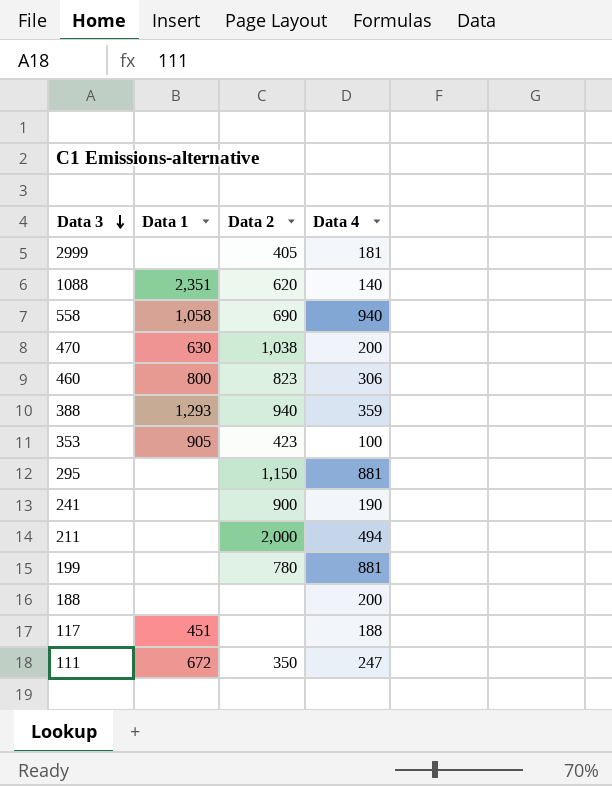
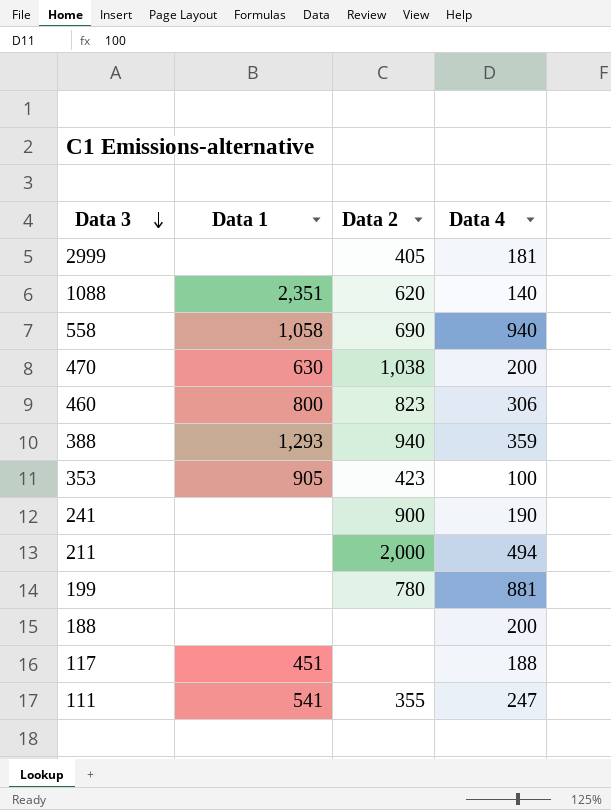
row 295: none | 1,150 | 881 -> none
111 | Data 1: 672 -> 541
111 | Data 2: 350 -> 355

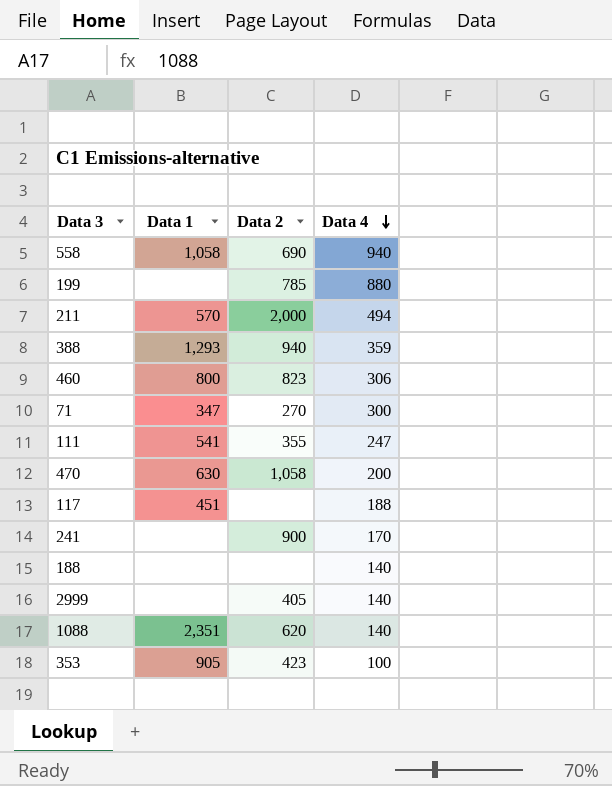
row order: Data 3 descending -> Data 4 descending
199 | Data 2: 780 -> 785
199 | Data 4: 881 -> 880
211 | Data 1: none -> 570
row 71: none -> 347 | 270 | 300
470 | Data 2: 1,038 -> 1,058
241 | Data 4: 190 -> 170
188 | Data 4: 200 -> 140
2999 | Data 4: 181 -> 140

